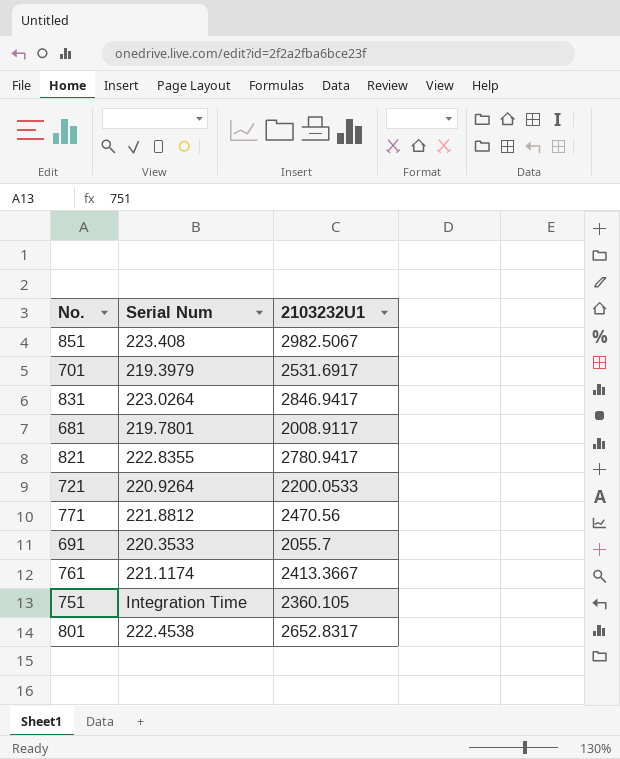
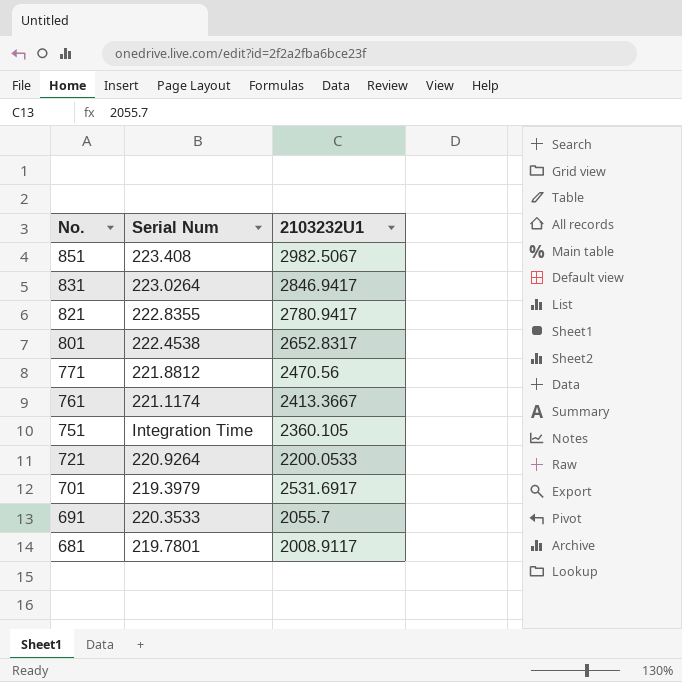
row order: none -> No. descending

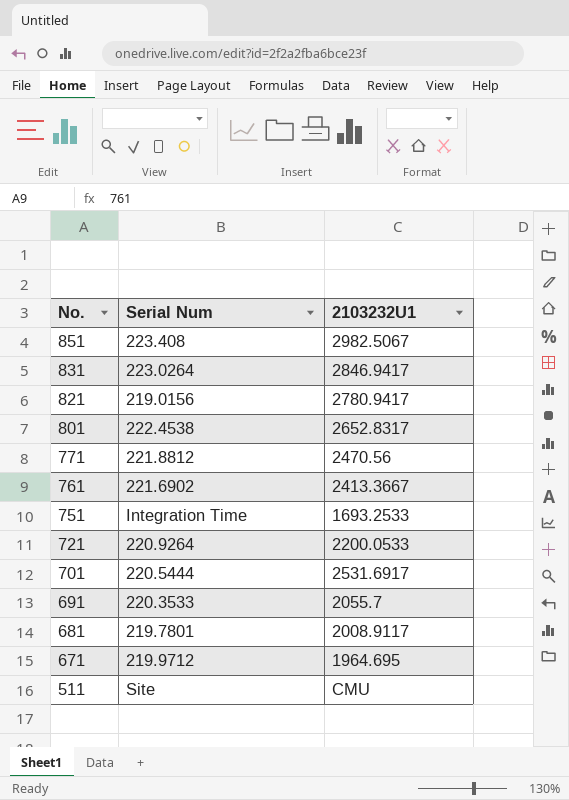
821 | Serial Num: 222.8355 -> 219.0156
761 | Serial Num: 221.1174 -> 221.6902
751 | 2103232U1: 2360.105 -> 1693.2533
701 | Serial Num: 219.3979 -> 220.5444
row 671: none -> 219.9712 | 1964.695
row 511: none -> Site | CMU

